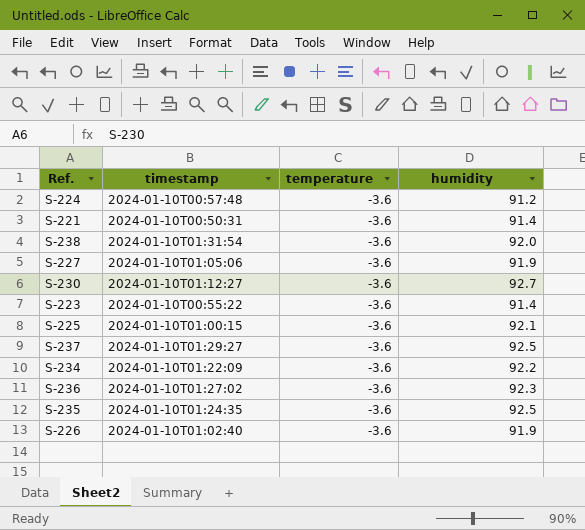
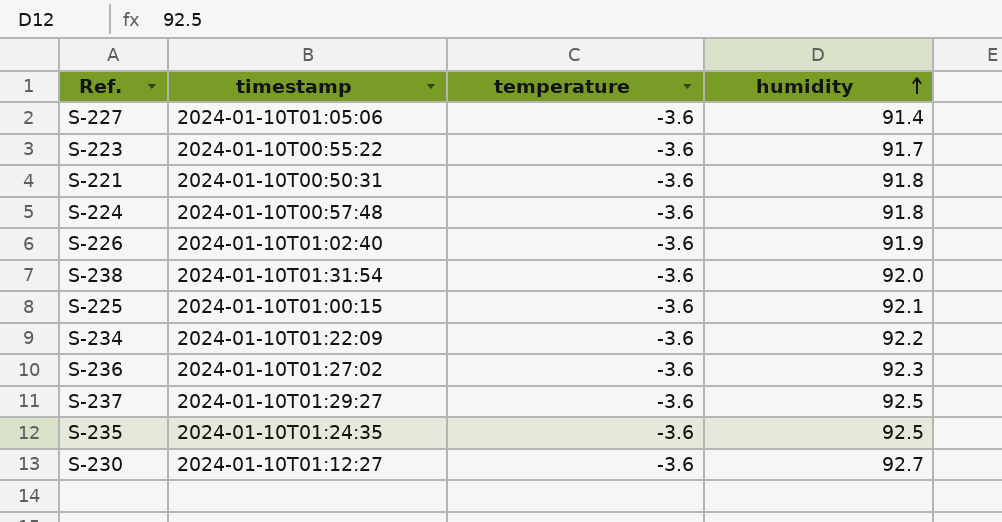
row order: none -> humidity ascending
S-227 | humidity: 91.9 -> 91.4
S-223 | humidity: 91.4 -> 91.7
S-221 | humidity: 91.4 -> 91.8
S-224 | humidity: 91.2 -> 91.8

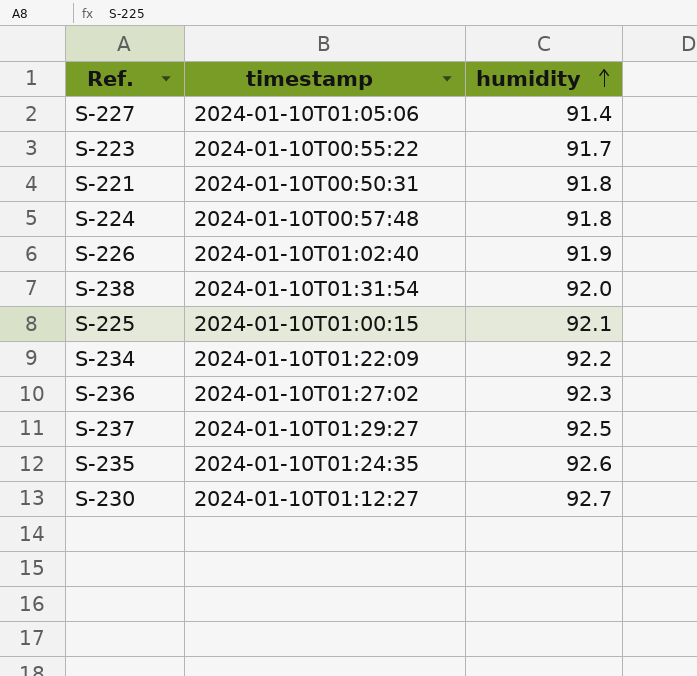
column temperature | position: 3 -> none
S-235 | humidity: 92.5 -> 92.6

